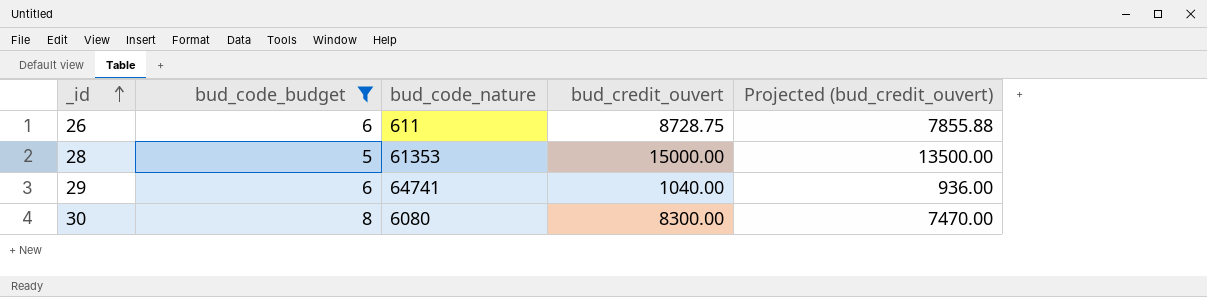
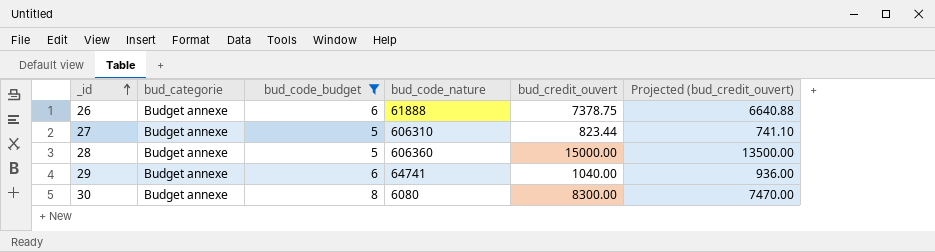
column bud_categorie | position: none -> 2
26 | bud_code_nature: 611 -> 61888
26 | bud_credit_ouvert: 8728.75 -> 7378.75
26 | Projected (bud_credit_ouvert): 7855.88 -> 6640.88
row 27: none -> Budget annexe | 5 | 606310 | 823.44 | 741.10
28 | bud_code_nature: 61353 -> 606360

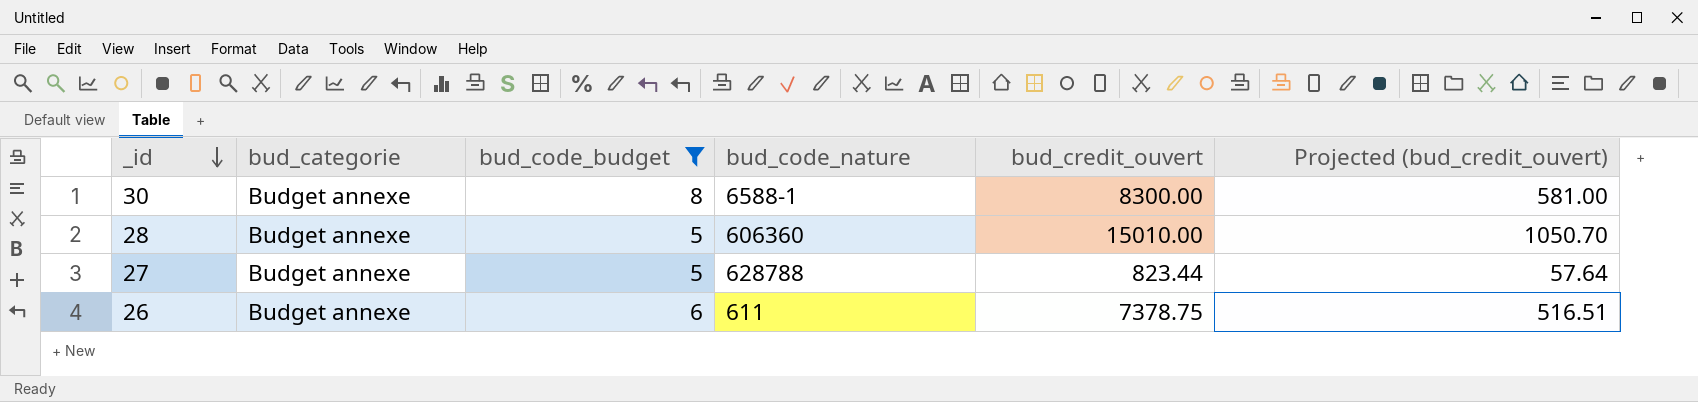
row order: _id ascending -> _id descending
column Projected (bud_credit_ouvert) | formula: [bud_credit_ouvert] * 0.9 -> [bud_credit_ouvert] * 0.07
row 29: Budget annexe | 6 | 64741 | 1040.00 | 936.00 -> none
30 | bud_code_nature: 6080 -> 6588-1
28 | bud_credit_ouvert: 15000.00 -> 15010.00
27 | bud_code_nature: 606310 -> 628788
26 | bud_code_nature: 61888 -> 611

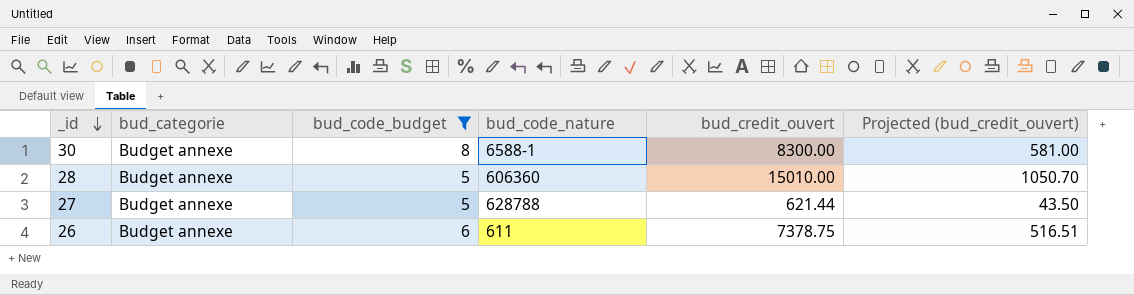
27 | bud_credit_ouvert: 823.44 -> 621.44
27 | Projected (bud_credit_ouvert): 57.64 -> 43.50

